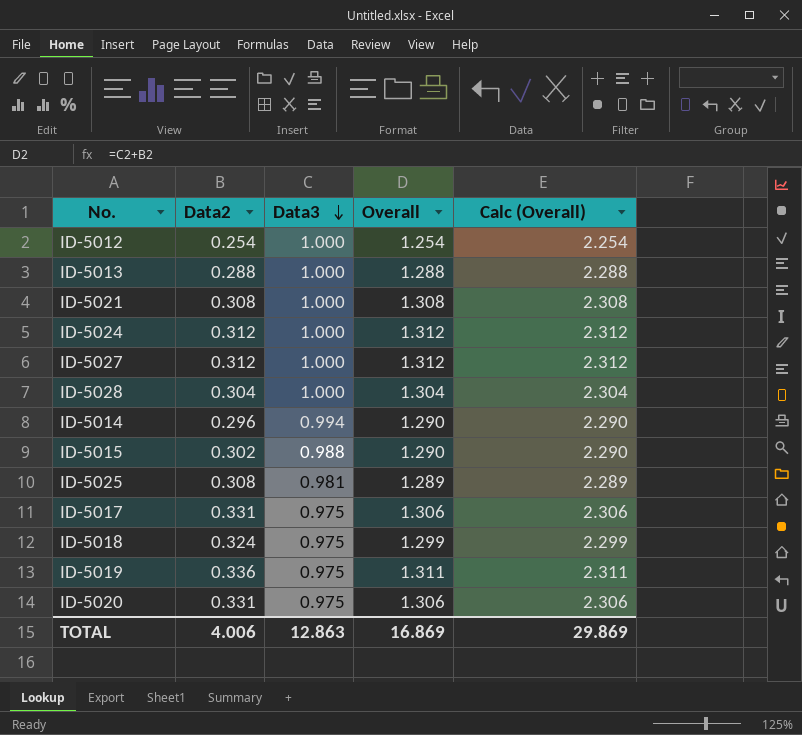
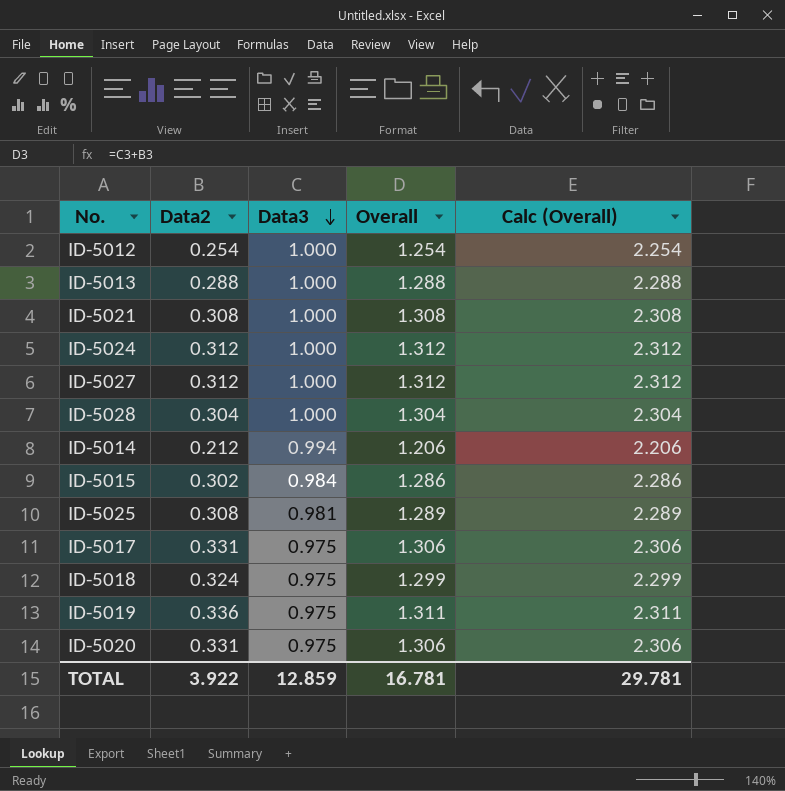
ID-5014 | Data2: 0.296 -> 0.212
ID-5014 | Overall: 1.290 -> 1.206
ID-5014 | Calc (Overall): 2.290 -> 2.206
ID-5015 | Data3: 0.988 -> 0.984
ID-5015 | Overall: 1.290 -> 1.286
ID-5015 | Calc (Overall): 2.290 -> 2.286
TOTAL | Data2: 4.006 -> 3.922
TOTAL | Data3: 12.863 -> 12.859
TOTAL | Overall: 16.869 -> 16.781
TOTAL | Calc (Overall): 29.869 -> 29.781

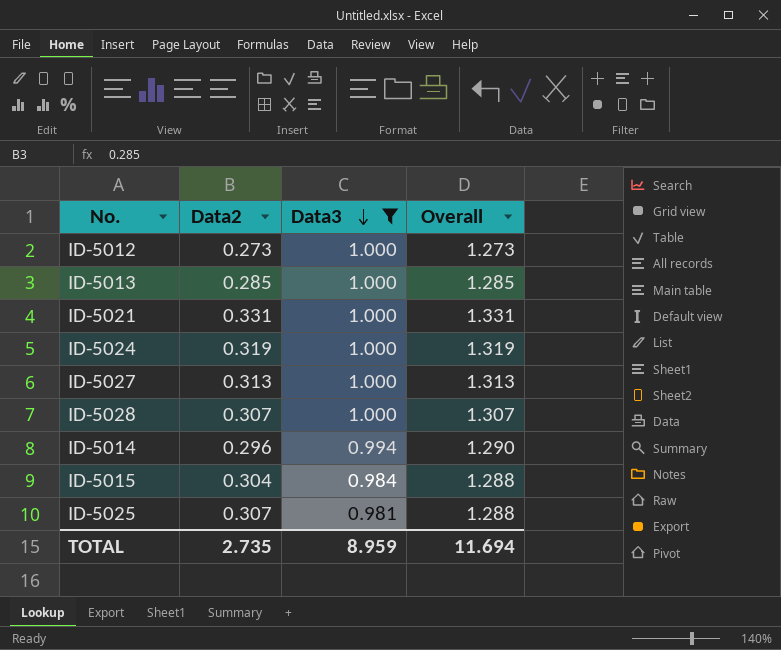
filter: none -> Data3 != 0.975
column Calc (Overall) | formula: [Overall] + 1 -> none
ID-5012 | Data2: 0.254 -> 0.273
ID-5012 | Overall: 1.254 -> 1.273
ID-5013 | Data2: 0.288 -> 0.285
ID-5013 | Overall: 1.288 -> 1.285
ID-5021 | Data2: 0.308 -> 0.331
ID-5021 | Overall: 1.308 -> 1.331
ID-5024 | Data2: 0.312 -> 0.319
ID-5024 | Overall: 1.312 -> 1.319
ID-5027 | Data2: 0.312 -> 0.313
ID-5027 | Overall: 1.312 -> 1.313
ID-5028 | Data2: 0.304 -> 0.307
ID-5028 | Overall: 1.304 -> 1.307
ID-5014 | Data2: 0.212 -> 0.296
ID-5014 | Overall: 1.206 -> 1.290
ID-5015 | Data2: 0.302 -> 0.304
ID-5015 | Overall: 1.286 -> 1.288
ID-5025 | Data2: 0.308 -> 0.307
ID-5025 | Overall: 1.289 -> 1.288
TOTAL | Data2: 3.922 -> 2.735
TOTAL | Data3: 12.859 -> 8.959
TOTAL | Overall: 16.781 -> 11.694

